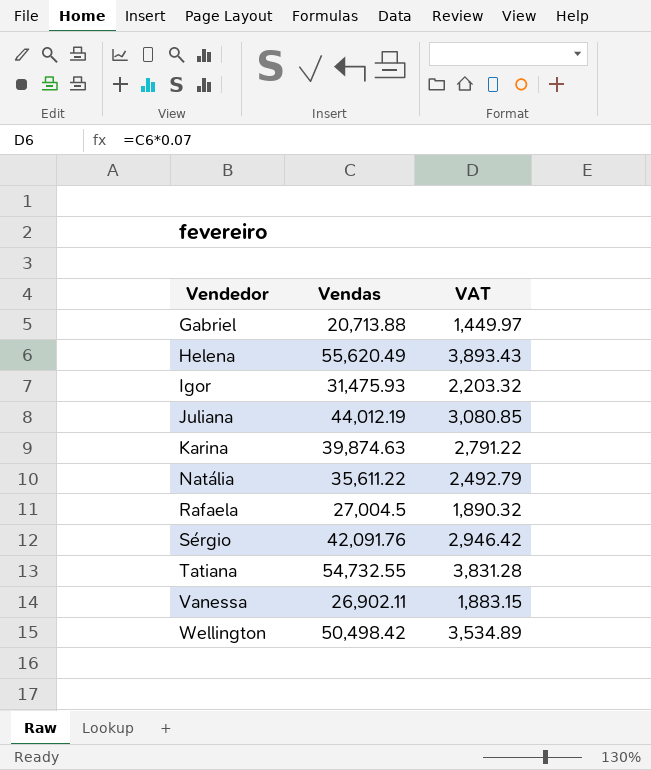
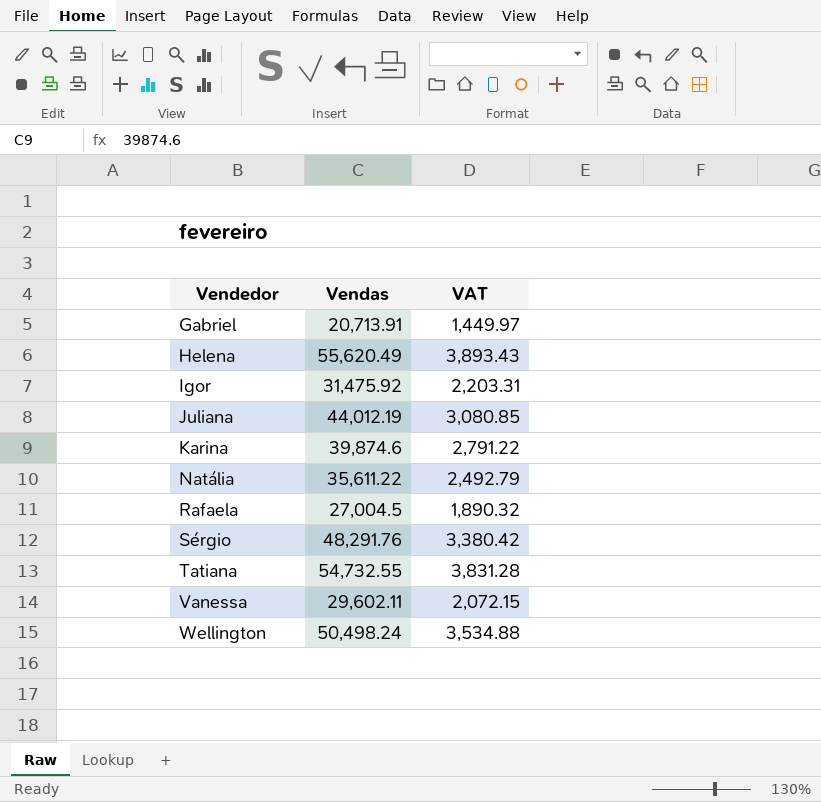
Gabriel | Vendas: 20,713.88 -> 20,713.91
Igor | Vendas: 31,475.93 -> 31,475.92
Igor | VAT: 2,203.32 -> 2,203.31
Karina | Vendas: 39,874.63 -> 39,874.6
Sérgio | Vendas: 42,091.76 -> 48,291.76
Sérgio | VAT: 2,946.42 -> 3,380.42
Vanessa | Vendas: 26,902.11 -> 29,602.11
Vanessa | VAT: 1,883.15 -> 2,072.15
Wellington | Vendas: 50,498.42 -> 50,498.24
Wellington | VAT: 3,534.89 -> 3,534.88

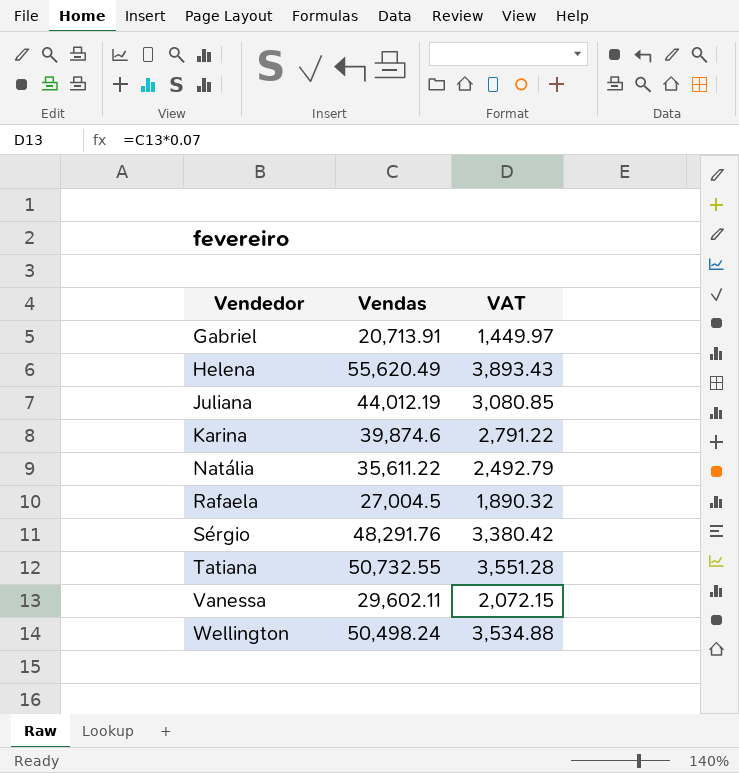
row Igor: 31,475.92 | 2,203.31 -> none
Tatiana | Vendas: 54,732.55 -> 50,732.55
Tatiana | VAT: 3,831.28 -> 3,551.28

